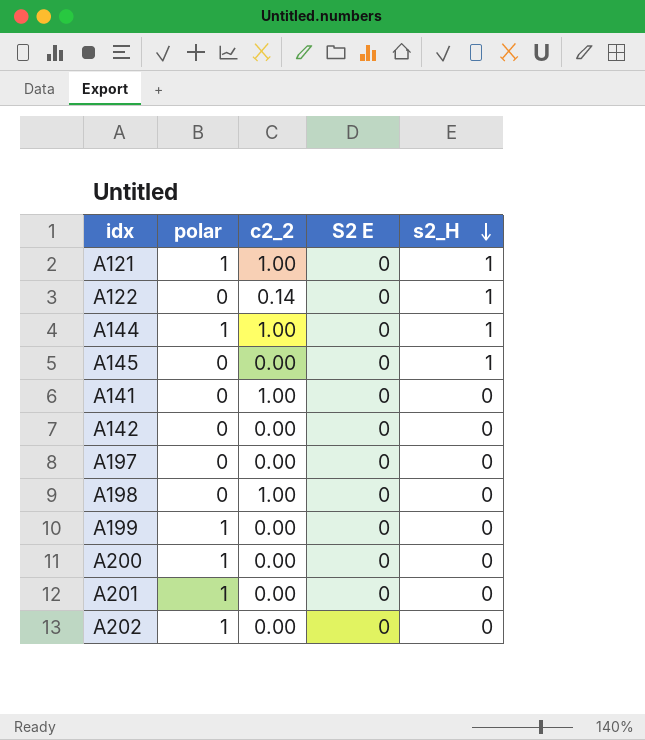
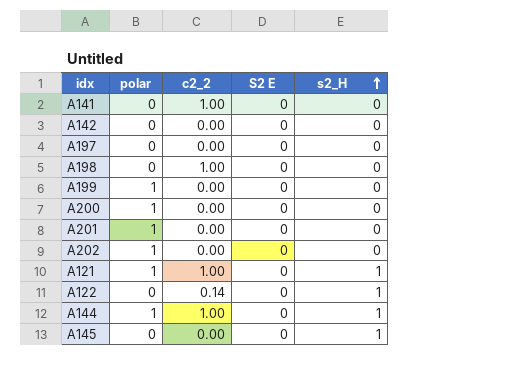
row order: s2_H descending -> s2_H ascending

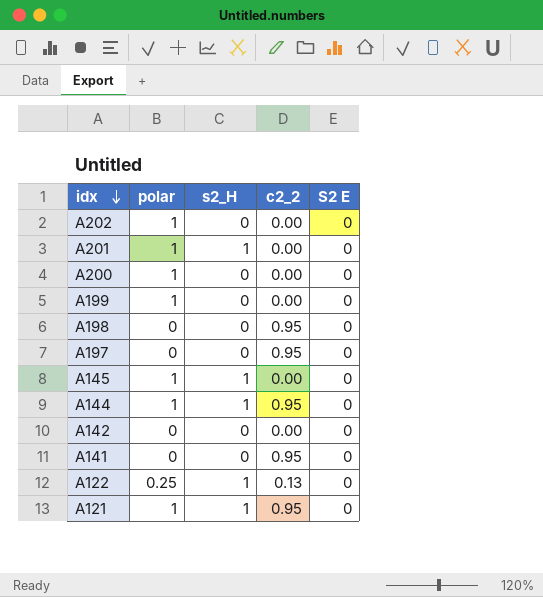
row order: s2_H ascending -> idx descending
column s2_H | position: 5 -> 3
A201 | s2_H: 0 -> 1
A198 | c2_2: 1.00 -> 0.95
A197 | c2_2: 0.00 -> 0.95
A145 | polar: 0 -> 1
A144 | c2_2: 1.00 -> 0.95
A141 | c2_2: 1.00 -> 0.95
A122 | polar: 0 -> 0.25
A122 | c2_2: 0.14 -> 0.13
A121 | c2_2: 1.00 -> 0.95

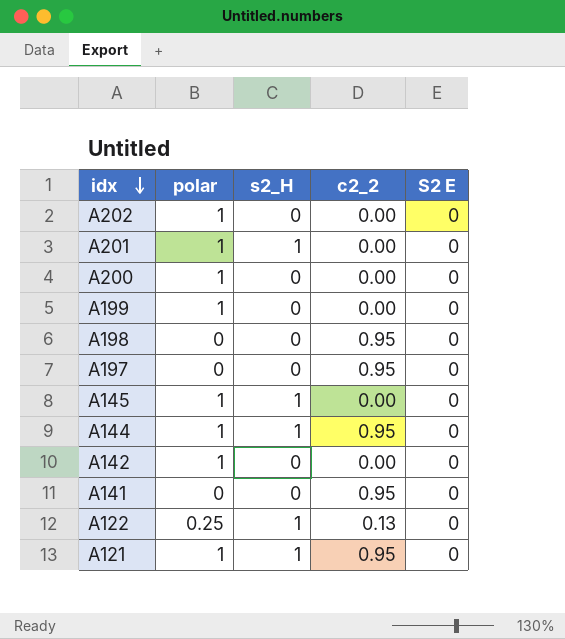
A142 | polar: 0 -> 1

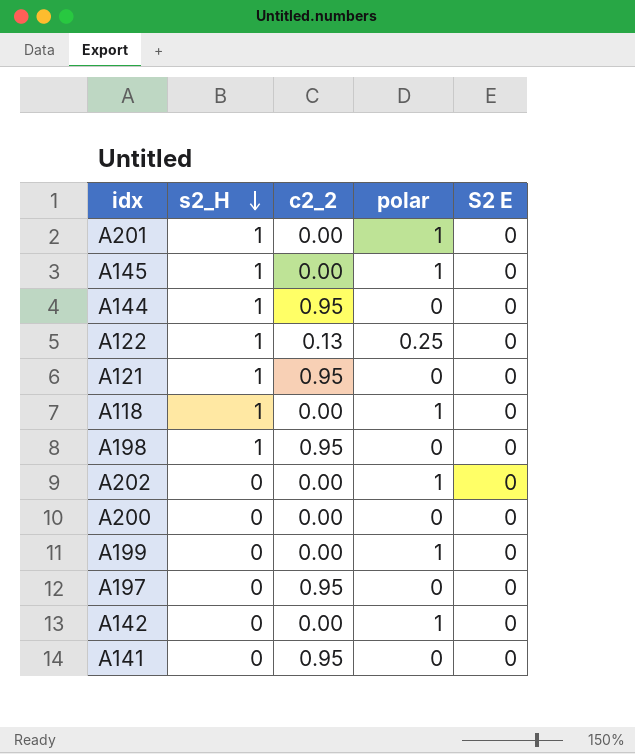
row order: idx descending -> s2_H descending
column polar | position: 2 -> 4
A144 | polar: 1 -> 0
A121 | polar: 1 -> 0
row A118: none -> 1 | 0.00 | 1 | 0
A198 | s2_H: 0 -> 1
A200 | polar: 1 -> 0

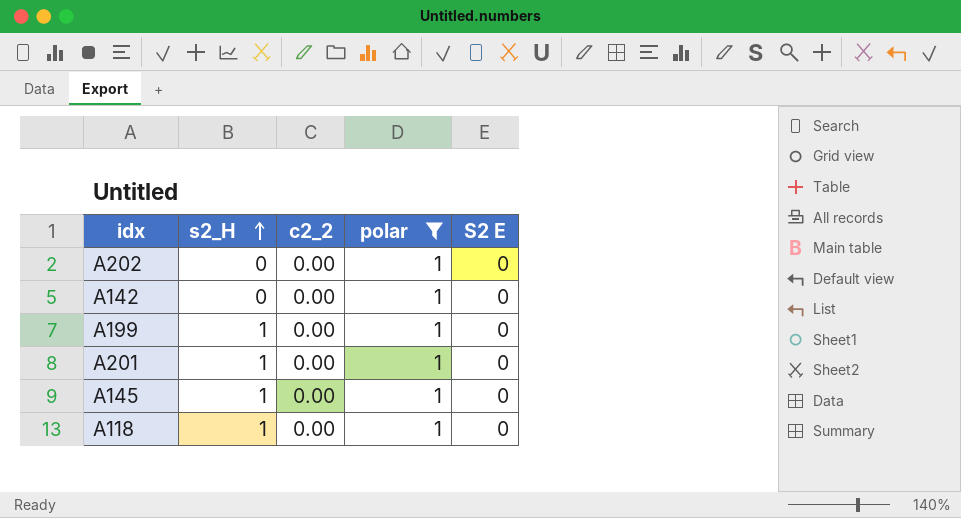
filter: none -> polar = 1
row order: s2_H descending -> s2_H ascending
A199 | s2_H: 0 -> 1

